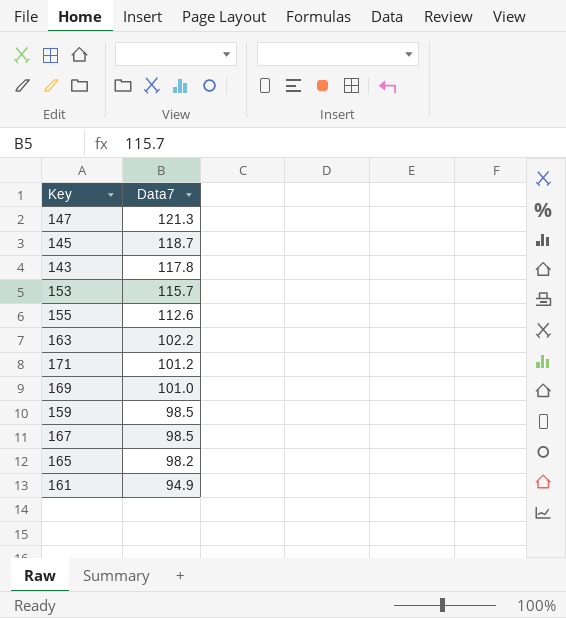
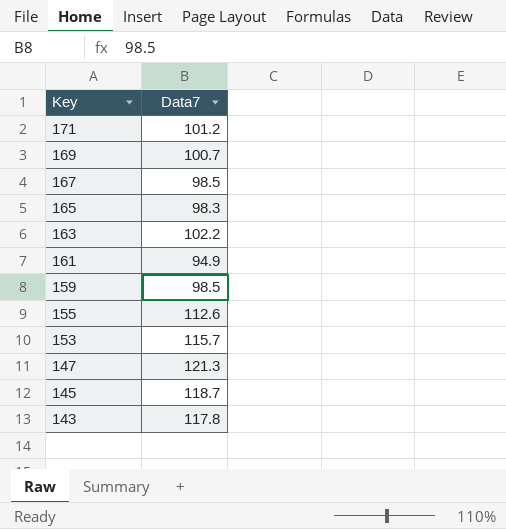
row order: Data7 descending -> Key descending
169 | Data7: 101.0 -> 100.7
165 | Data7: 98.2 -> 98.3

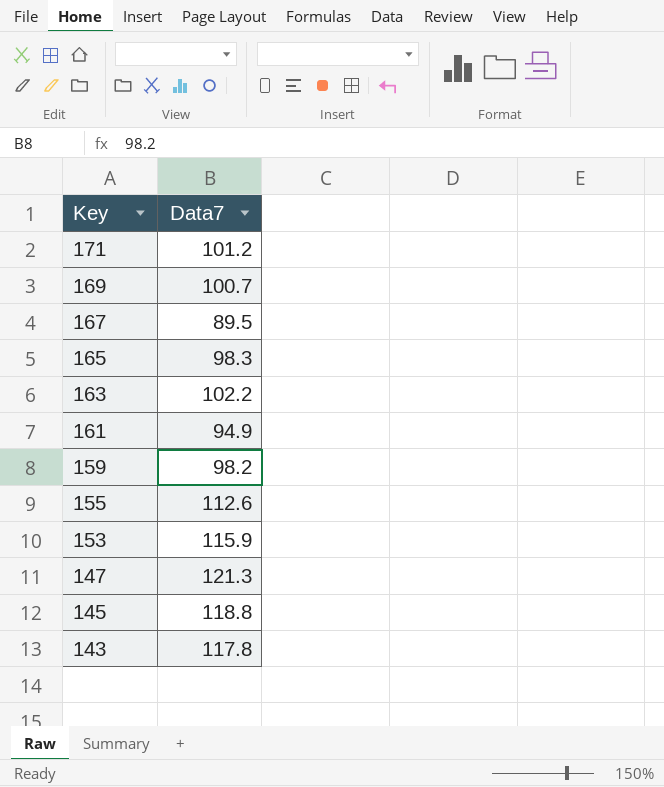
167 | Data7: 98.5 -> 89.5
159 | Data7: 98.5 -> 98.2
153 | Data7: 115.7 -> 115.9
145 | Data7: 118.7 -> 118.8

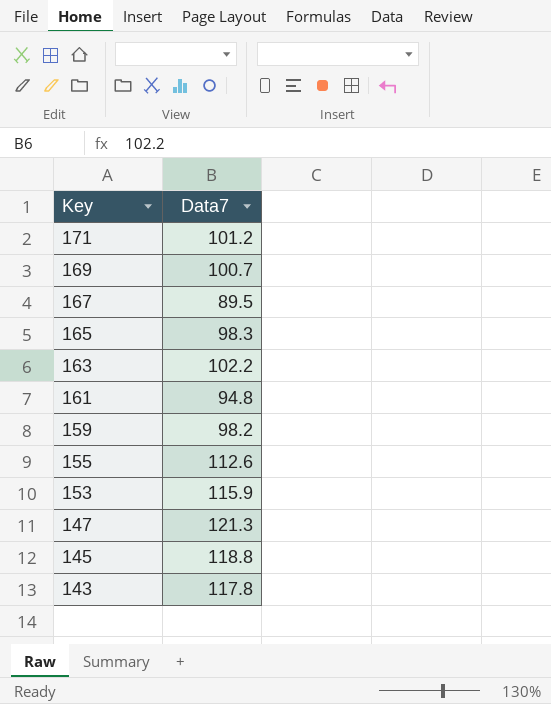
161 | Data7: 94.9 -> 94.8

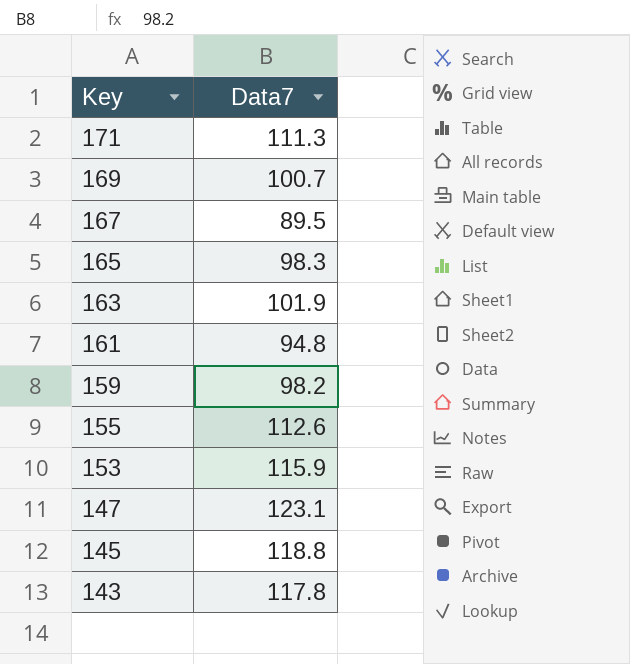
171 | Data7: 101.2 -> 111.3
163 | Data7: 102.2 -> 101.9
147 | Data7: 121.3 -> 123.1

